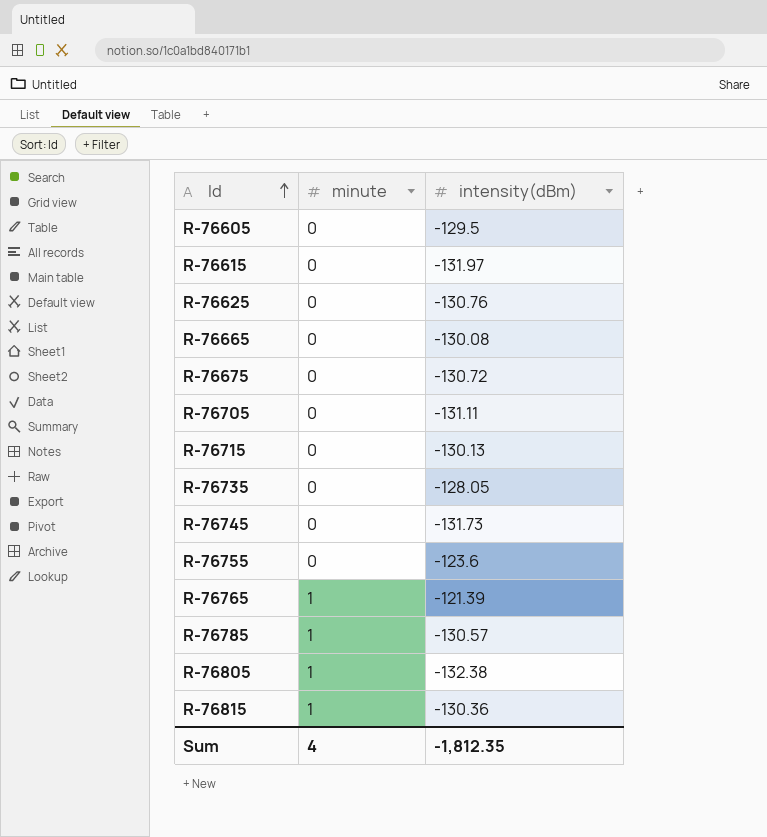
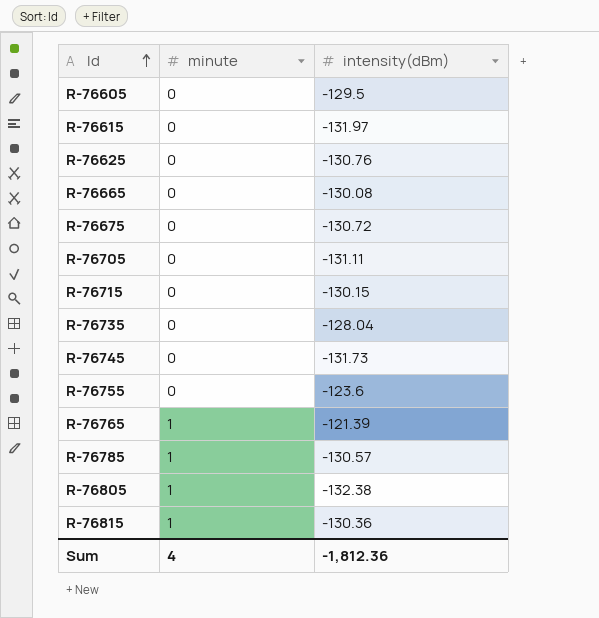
R-76715 | intensity(dBm): -130.13 -> -130.15
R-76735 | intensity(dBm): -128.05 -> -128.04
Sum | intensity(dBm): -1,812.35 -> -1,812.36

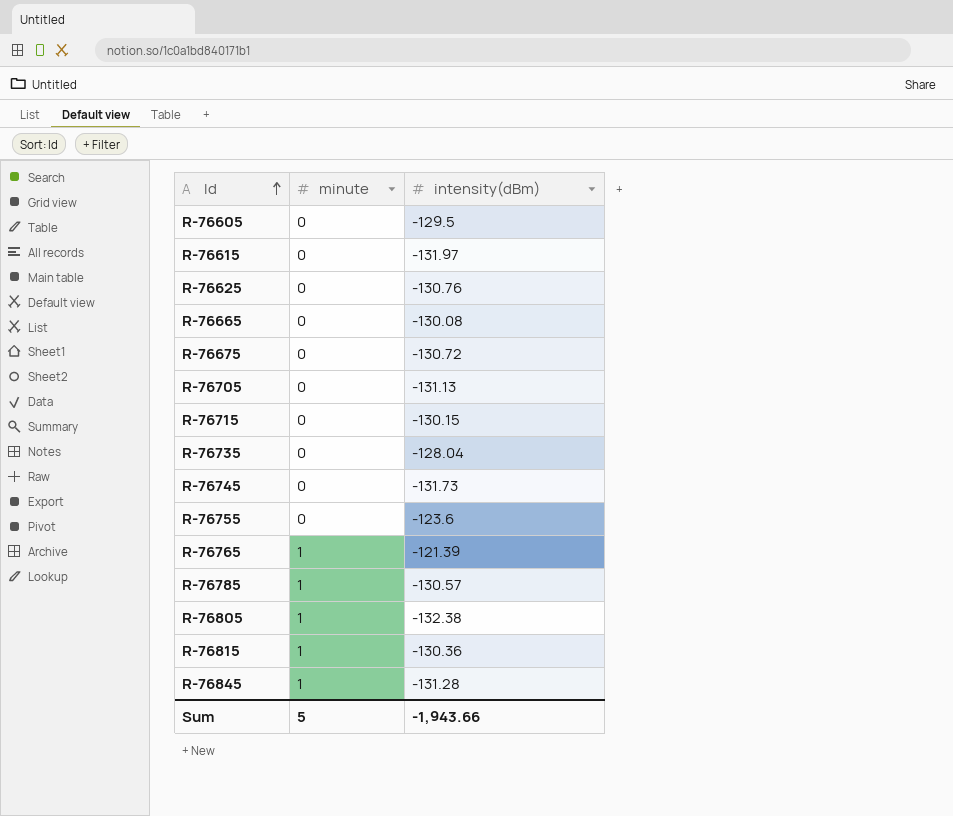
R-76705 | intensity(dBm): -131.11 -> -131.13
row R-76845: none -> 1 | -131.28
Sum | minute: 4 -> 5
Sum | intensity(dBm): -1,812.36 -> -1,943.66

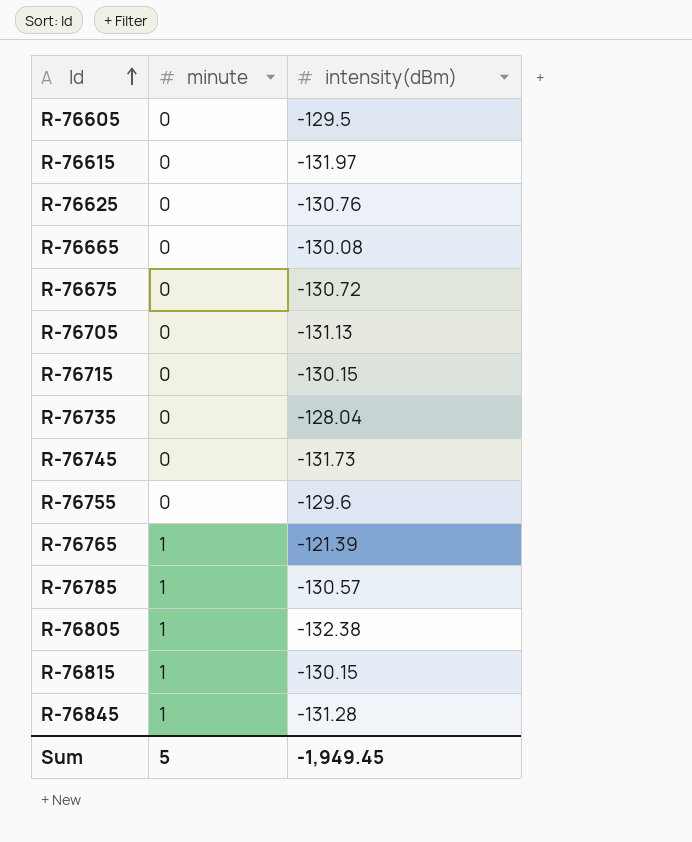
R-76755 | intensity(dBm): -123.6 -> -129.6
R-76815 | intensity(dBm): -130.36 -> -130.15
Sum | intensity(dBm): -1,943.66 -> -1,949.45

